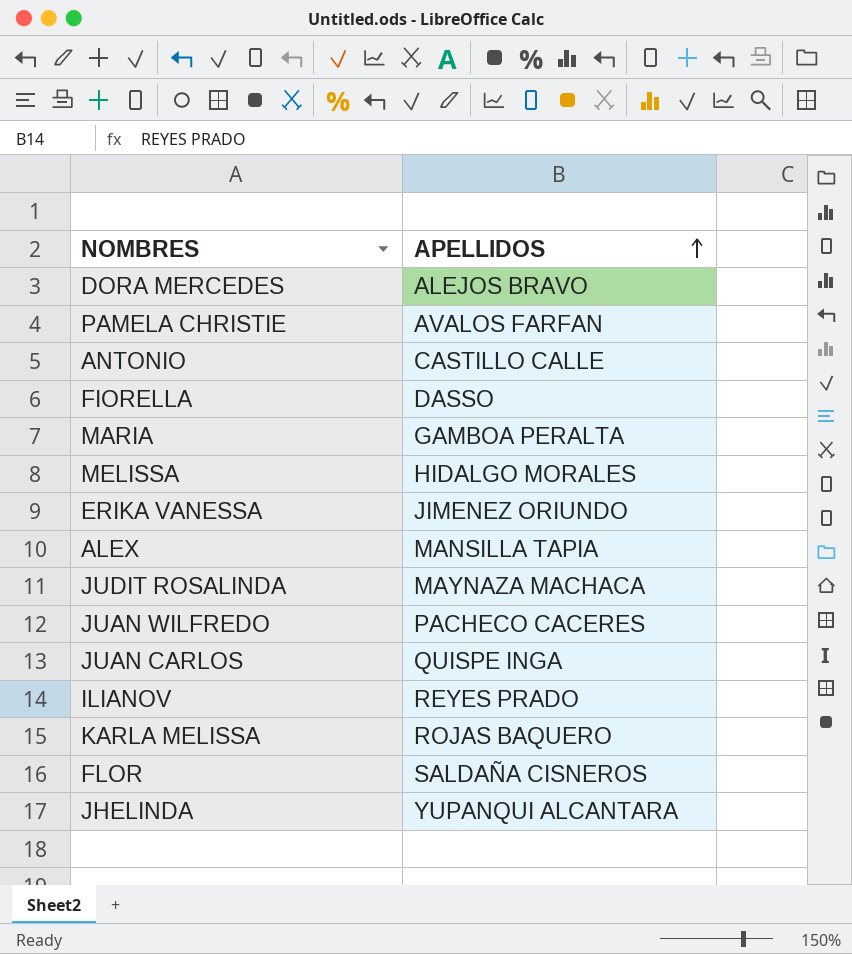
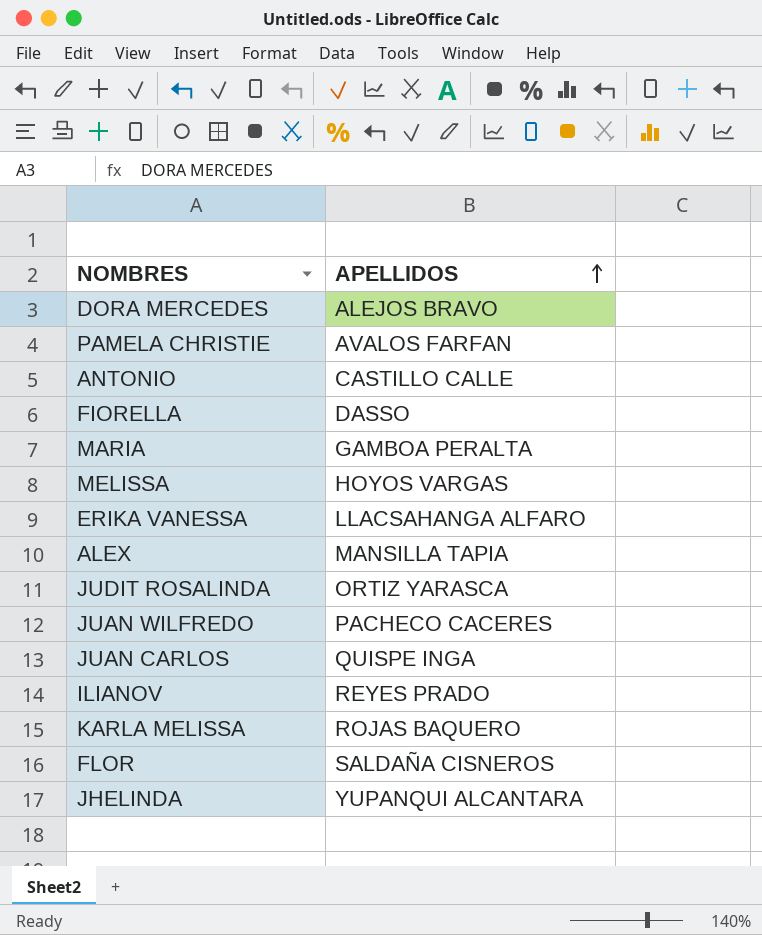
MELISSA | APELLIDOS: HIDALGO MORALES -> HOYOS VARGAS
ERIKA VANESSA | APELLIDOS: JIMENEZ ORIUNDO -> LLACSAHANGA ALFARO
JUDIT ROSALINDA | APELLIDOS: MAYNAZA MACHACA -> ORTIZ YARASCA

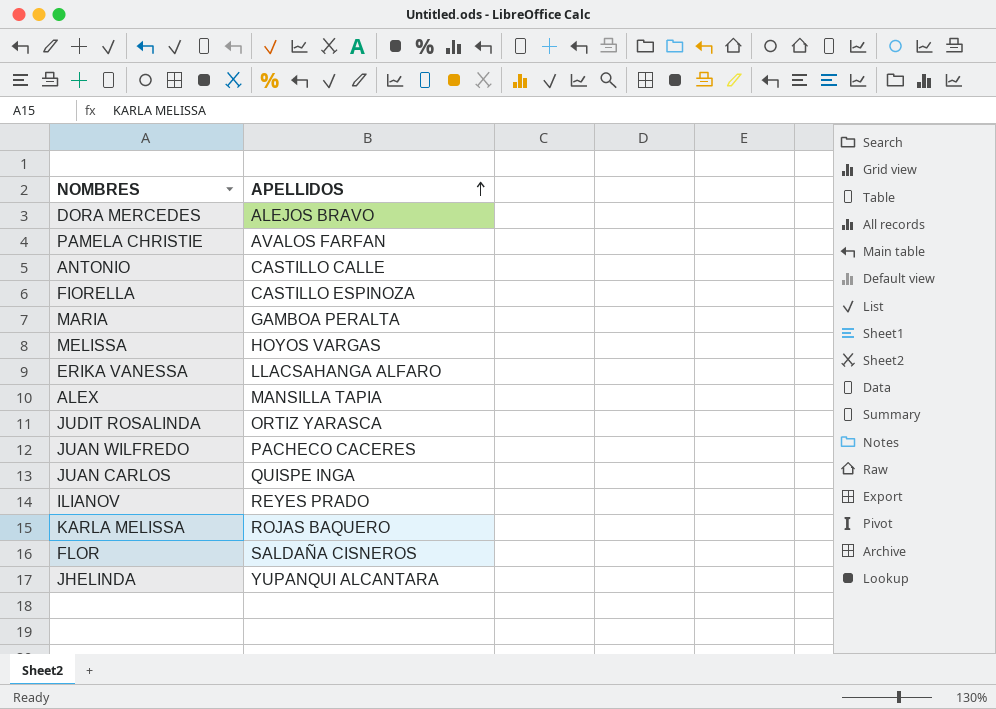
FIORELLA | APELLIDOS: DASSO -> CASTILLO ESPINOZA

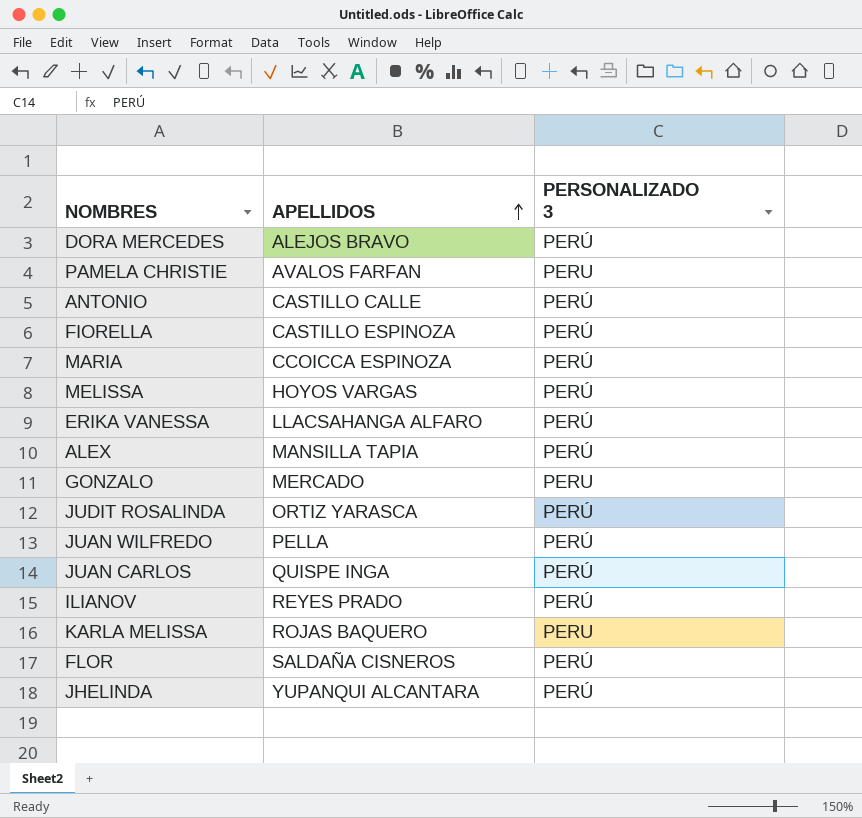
column PERSONALIZADO 3 | position: none -> 3
MARIA | APELLIDOS: GAMBOA PERALTA -> CCOICCA ESPINOZA
row GONZALO: none -> MERCADO | PERU
JUAN WILFREDO | APELLIDOS: PACHECO CACERES -> PELLA

